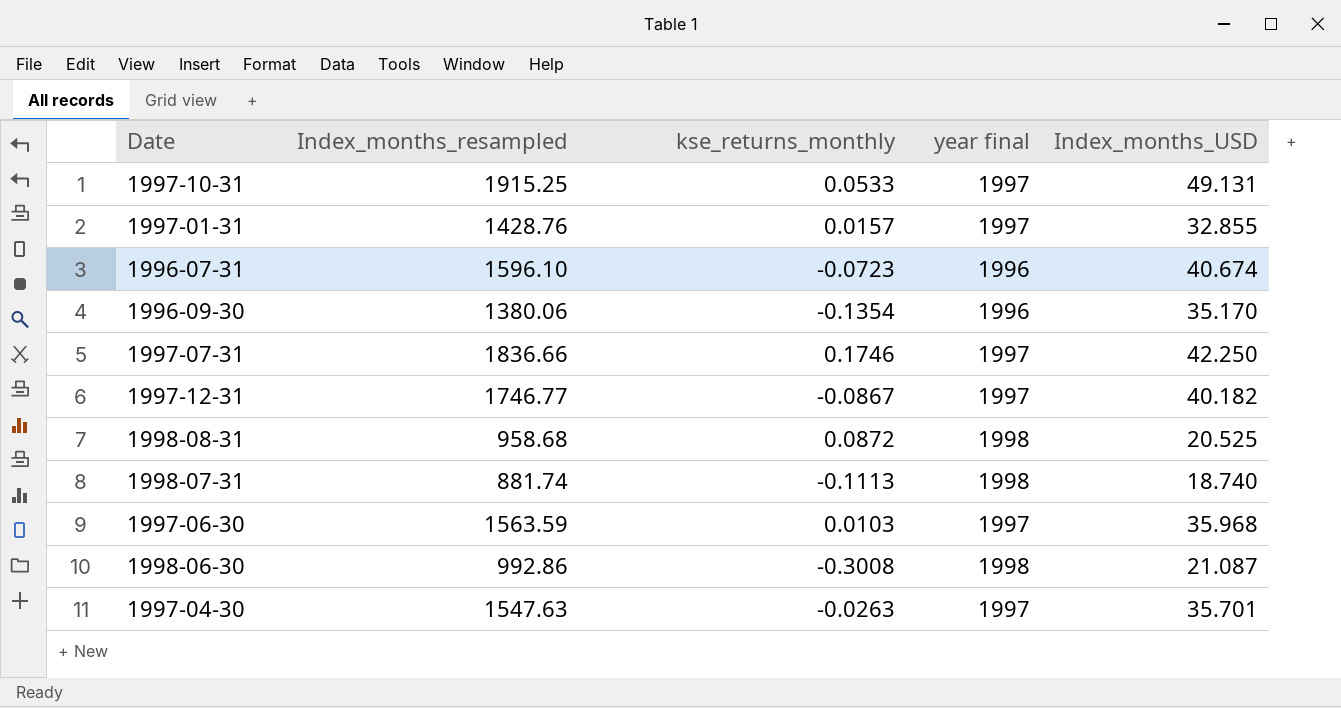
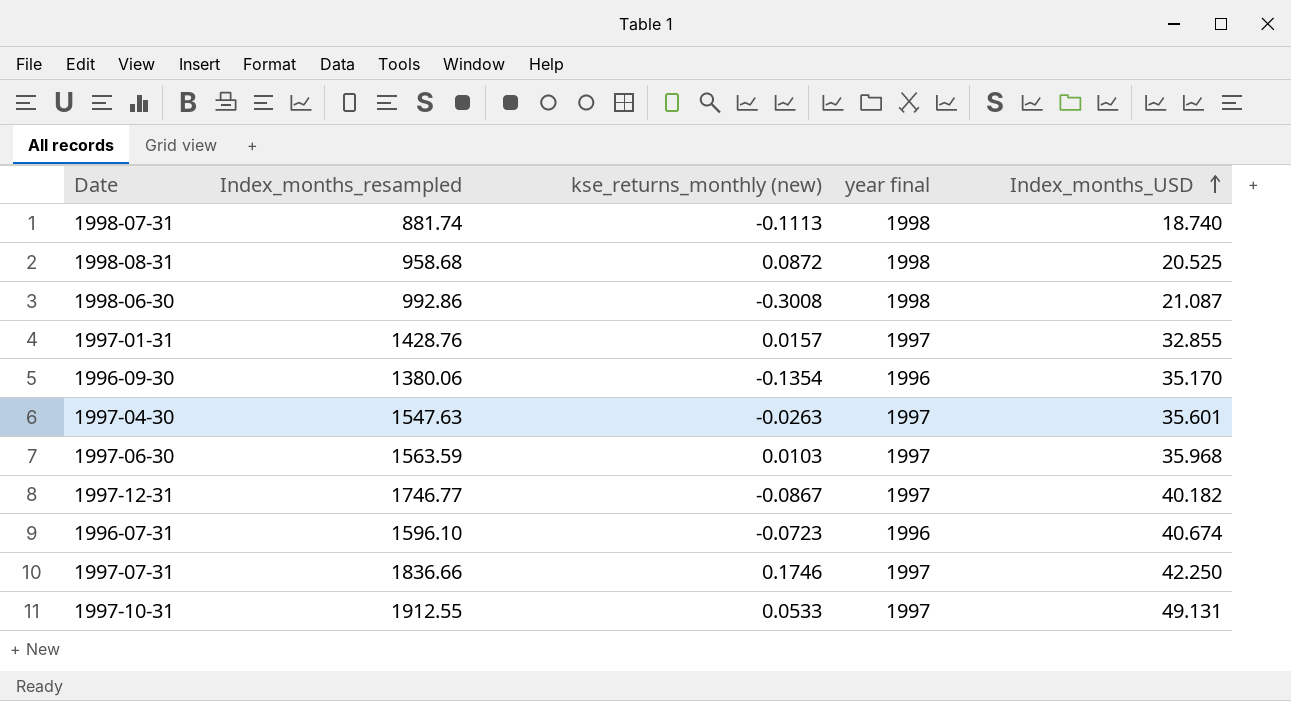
row order: none -> Index_months_USD ascending
column name: kse_returns_monthly -> kse_returns_monthly (new)
1997-04-30 | Index_months_USD: 35.701 -> 35.601
1997-10-31 | Index_months_resampled: 1915.25 -> 1912.55

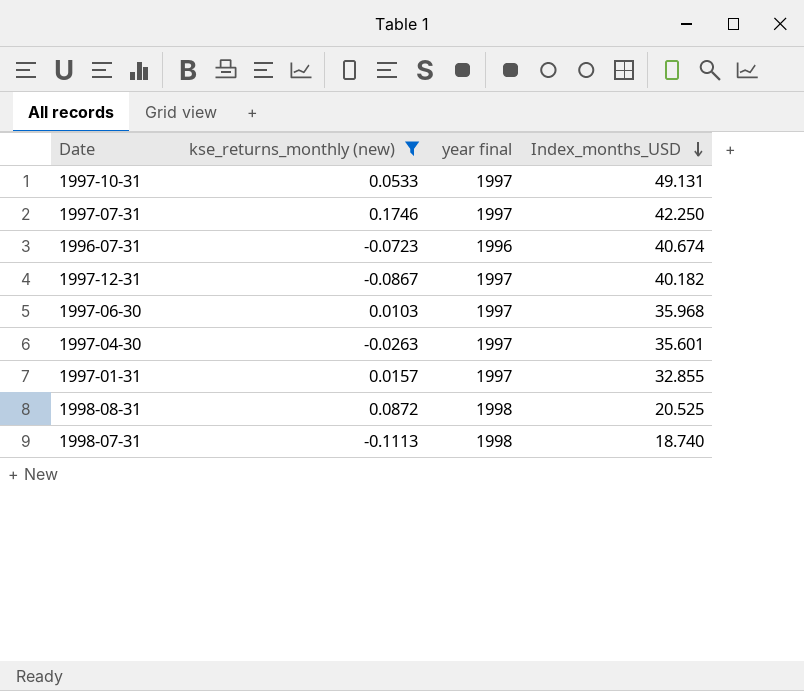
filter: none -> kse_returns_monthly (new) >= -0.1113
row order: Index_months_USD ascending -> Index_months_USD descending
column Index_months_resampled | position: 2 -> none

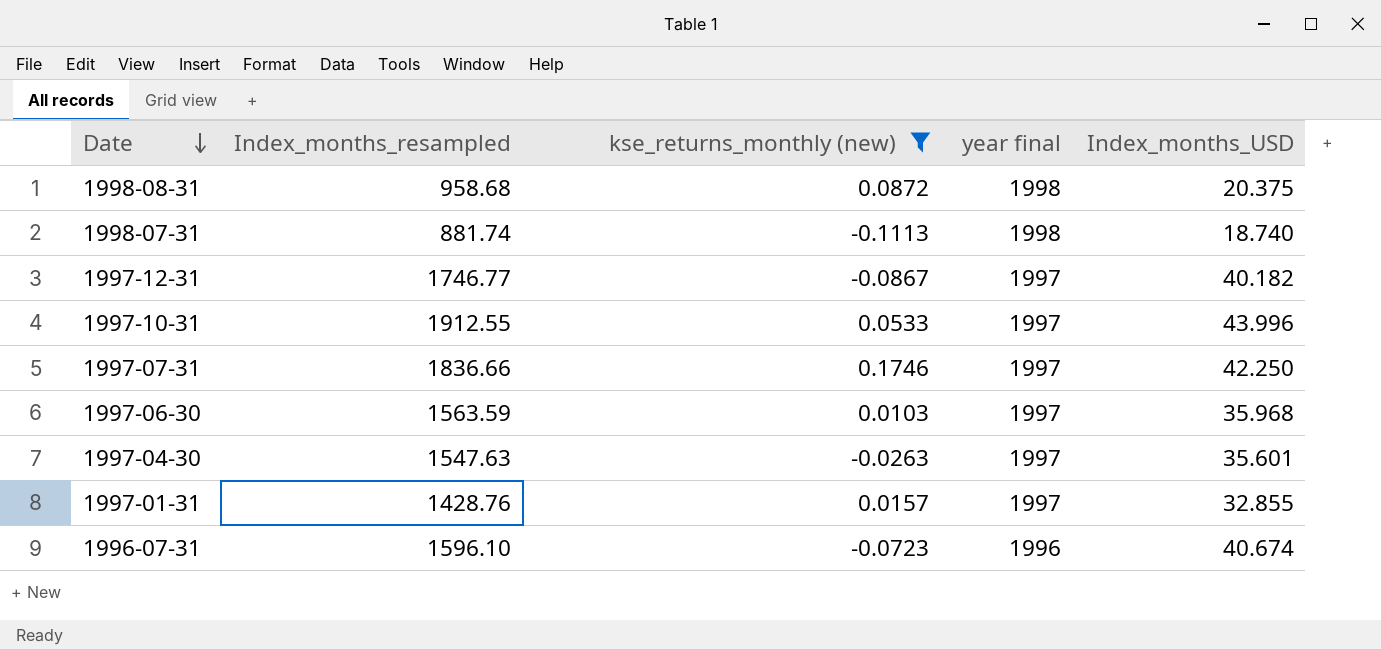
row order: Index_months_USD descending -> Date descending
column Index_months_resampled | position: none -> 2
1998-08-31 | Index_months_USD: 20.525 -> 20.375
1997-10-31 | Index_months_USD: 49.131 -> 43.996

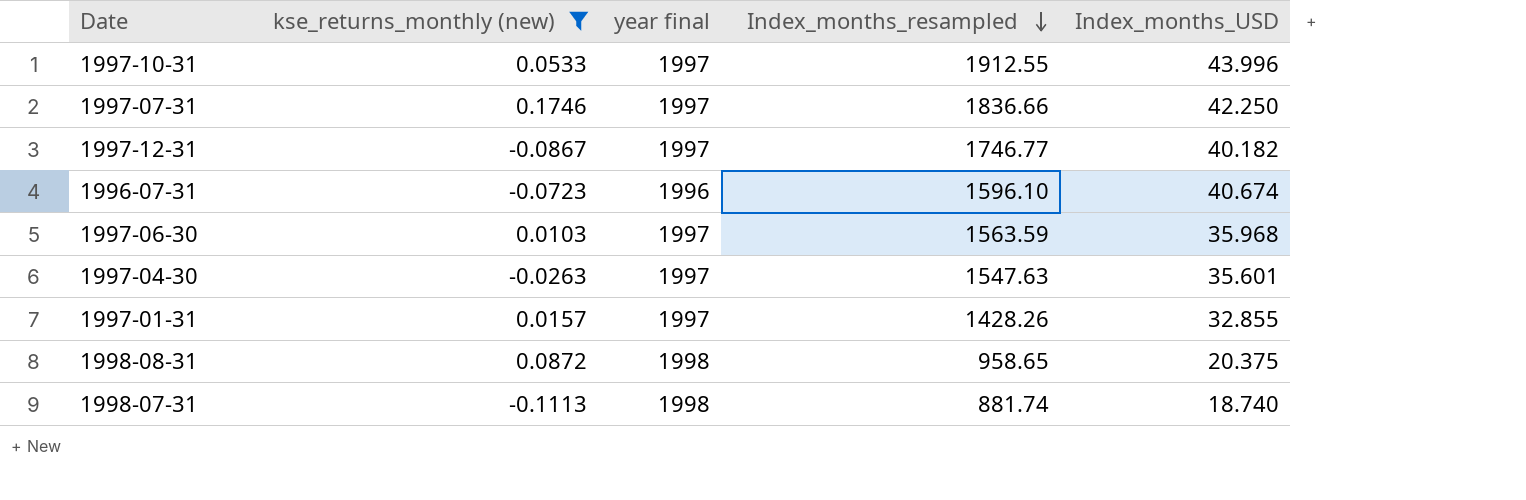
row order: Date descending -> Index_months_resampled descending
column Index_months_resampled | position: 2 -> 4
1997-01-31 | Index_months_resampled: 1428.76 -> 1428.26
1998-08-31 | Index_months_resampled: 958.68 -> 958.65

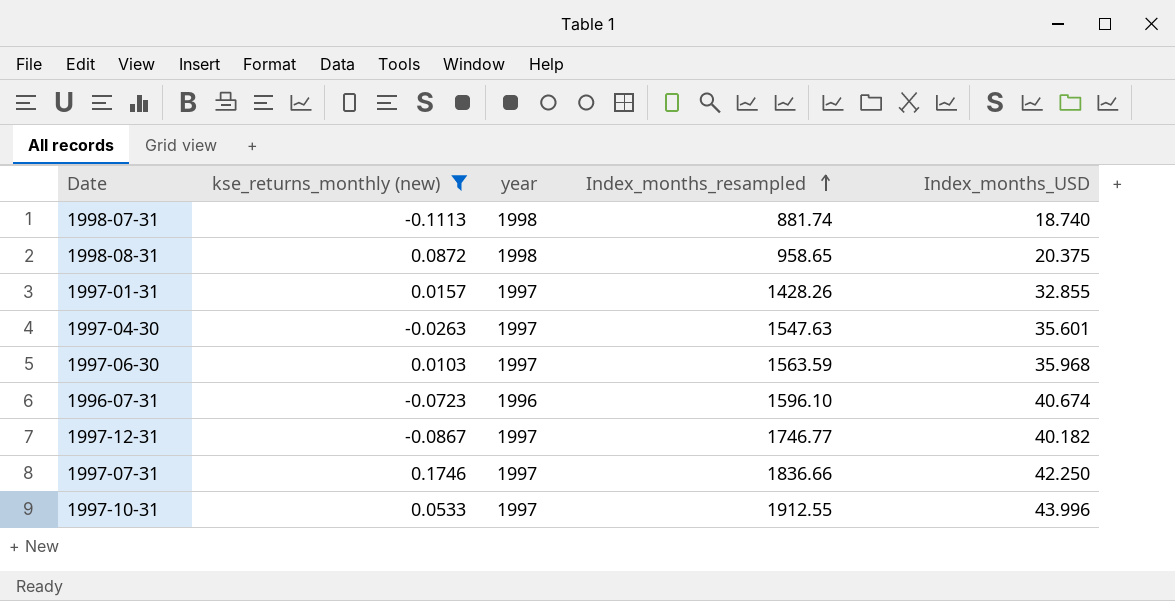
row order: Index_months_resampled descending -> Index_months_resampled ascending
column name: year final -> year

